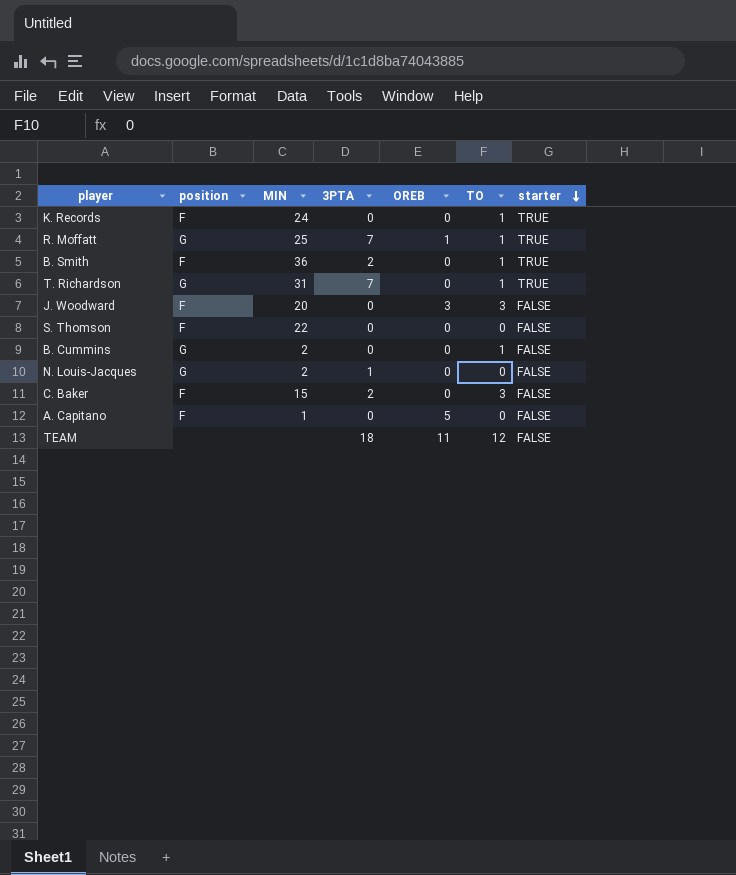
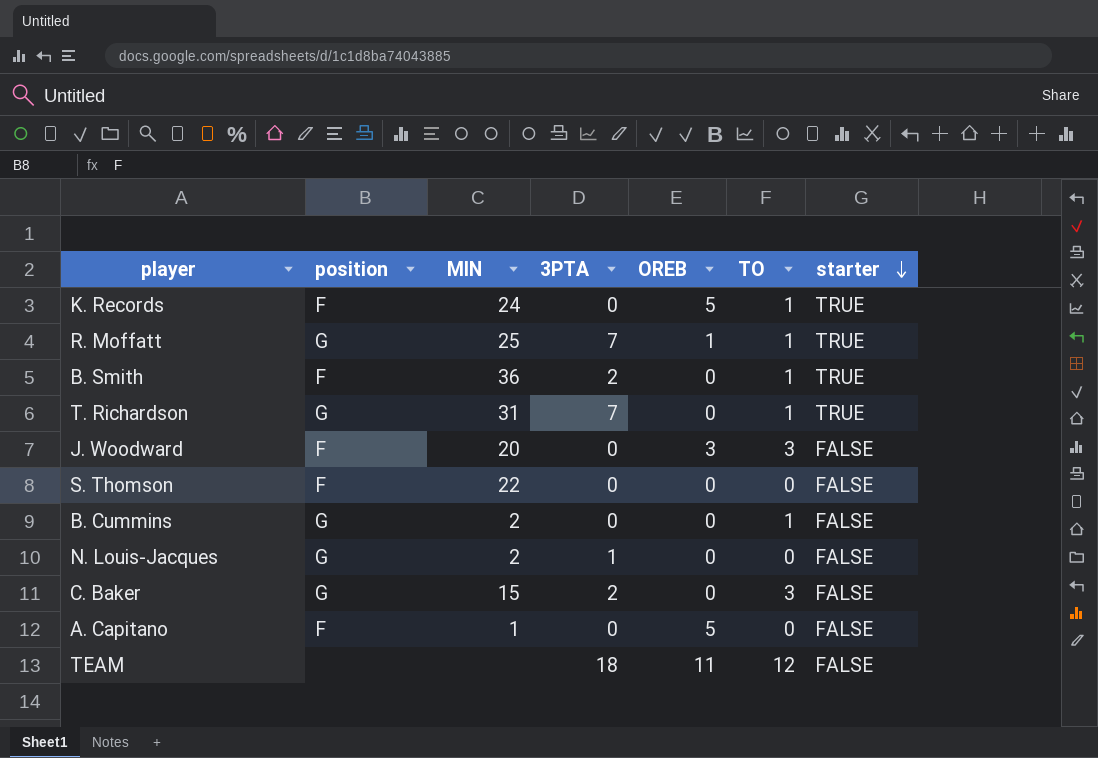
K. Records | OREB: 0 -> 5
C. Baker | position: F -> G

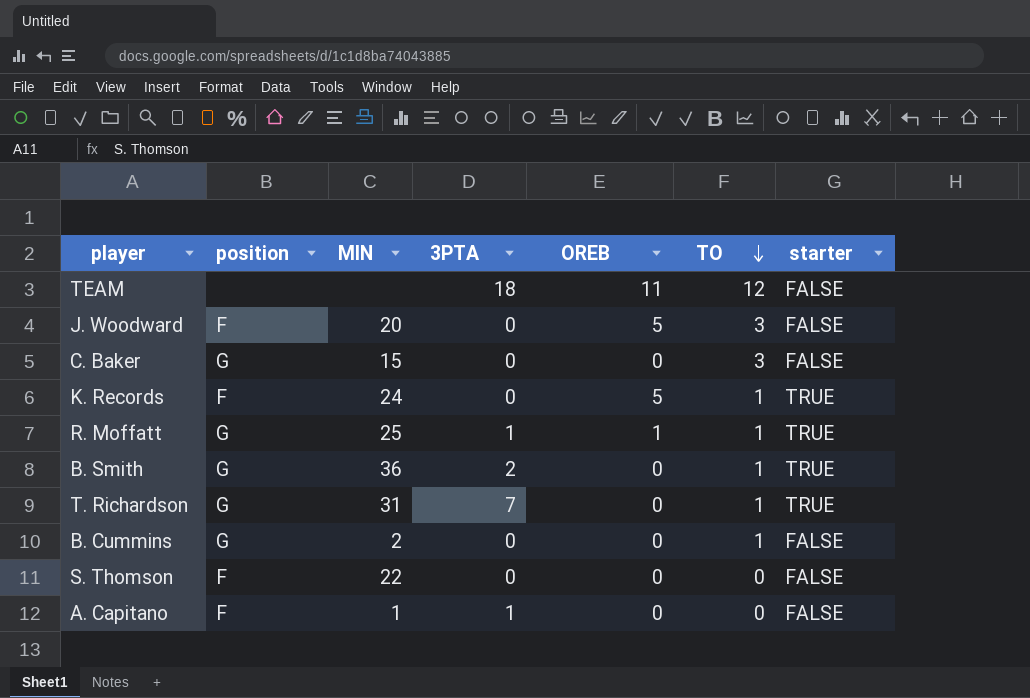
row order: starter descending -> TO descending
row N. Louis-Jacques: G | 2 | 1 | 0 | 0 | FALSE -> none
J. Woodward | OREB: 3 -> 5
C. Baker | 3PTA: 2 -> 0
R. Moffatt | 3PTA: 7 -> 1
B. Smith | position: F -> G
A. Capitano | 3PTA: 0 -> 1
A. Capitano | OREB: 5 -> 0

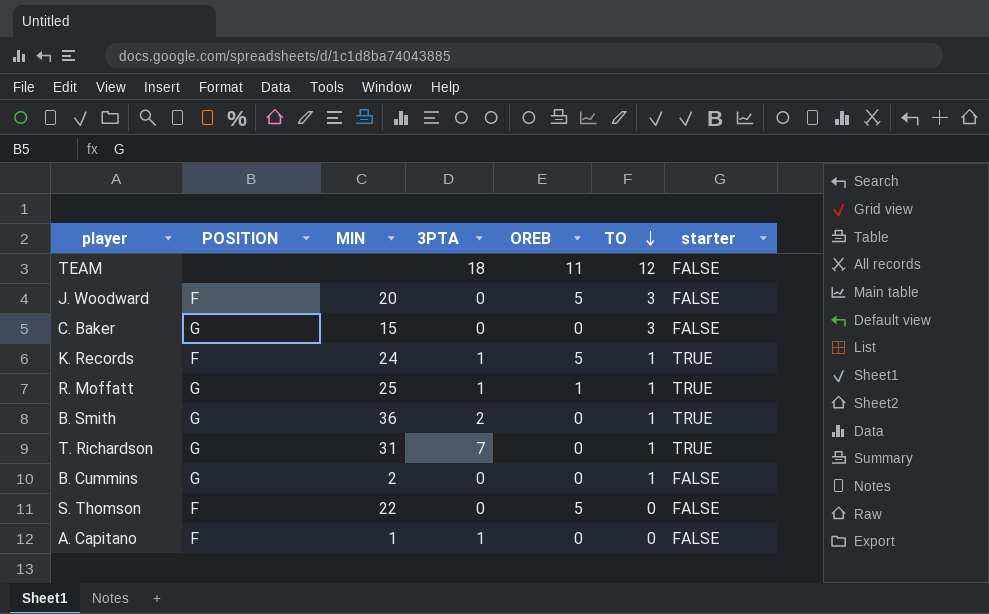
column name: position -> POSITION
K. Records | 3PTA: 0 -> 1
S. Thomson | OREB: 0 -> 5

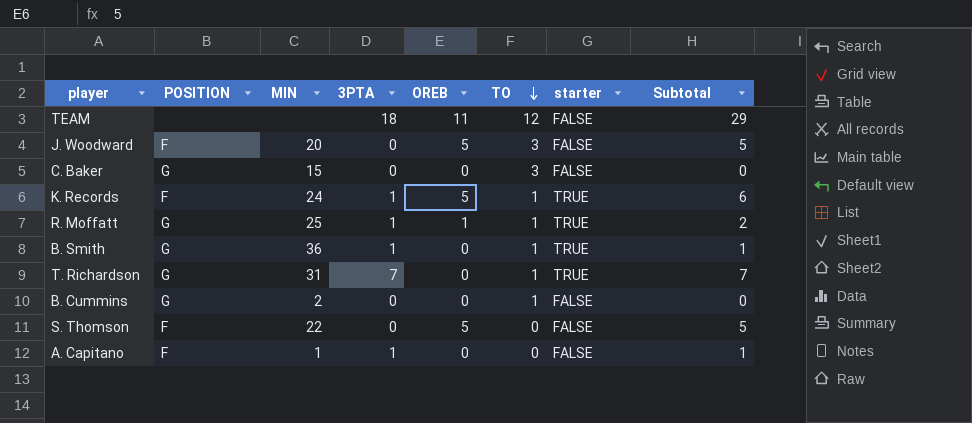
column Subtotal | formula: none -> [3PTA] + [OREB]
B. Smith | 3PTA: 2 -> 1

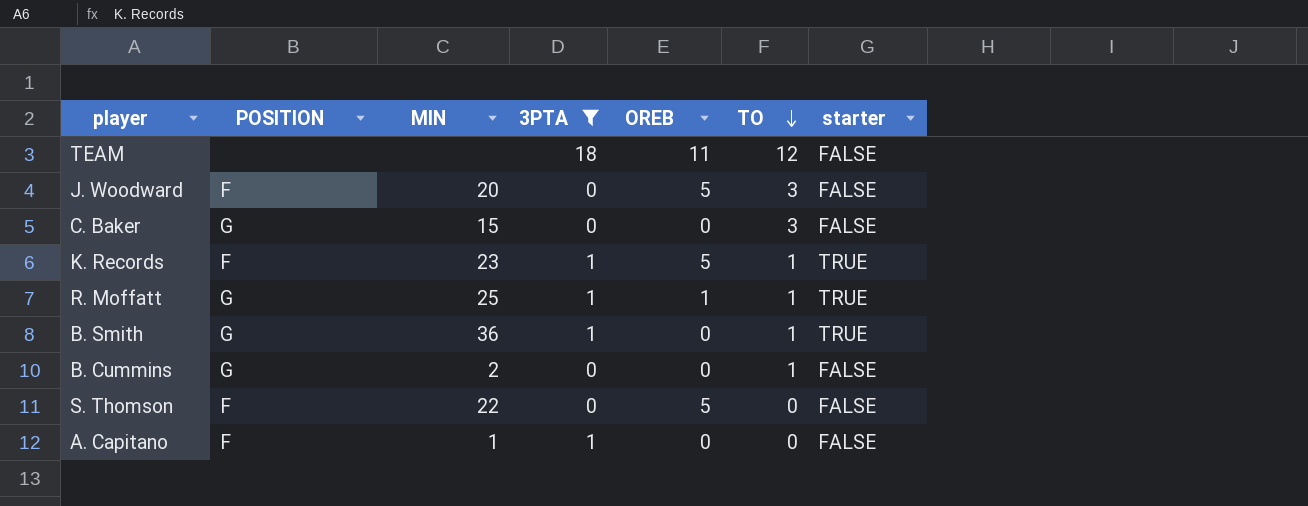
filter: none -> 3PTA != 7
column Subtotal | formula: [3PTA] + [OREB] -> none
K. Records | MIN: 24 -> 23

